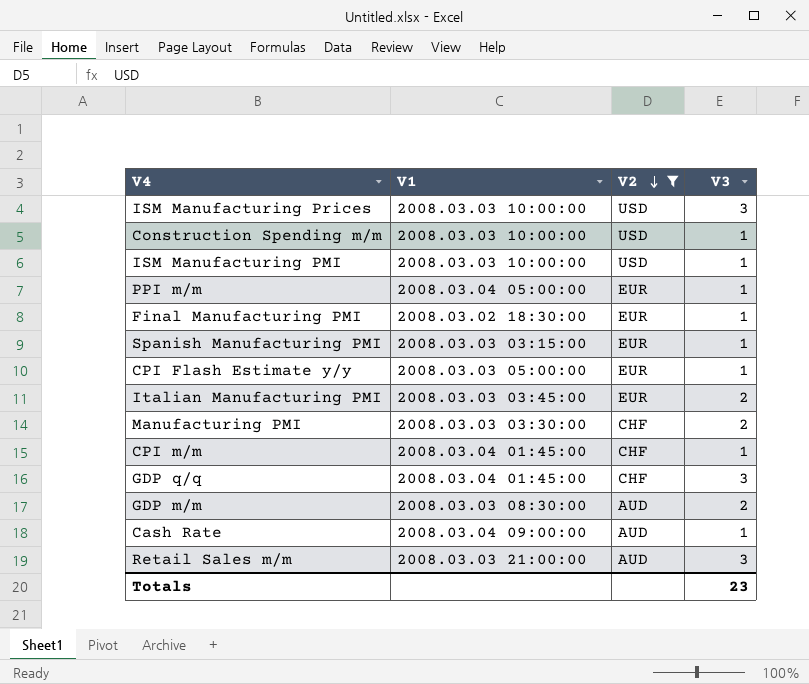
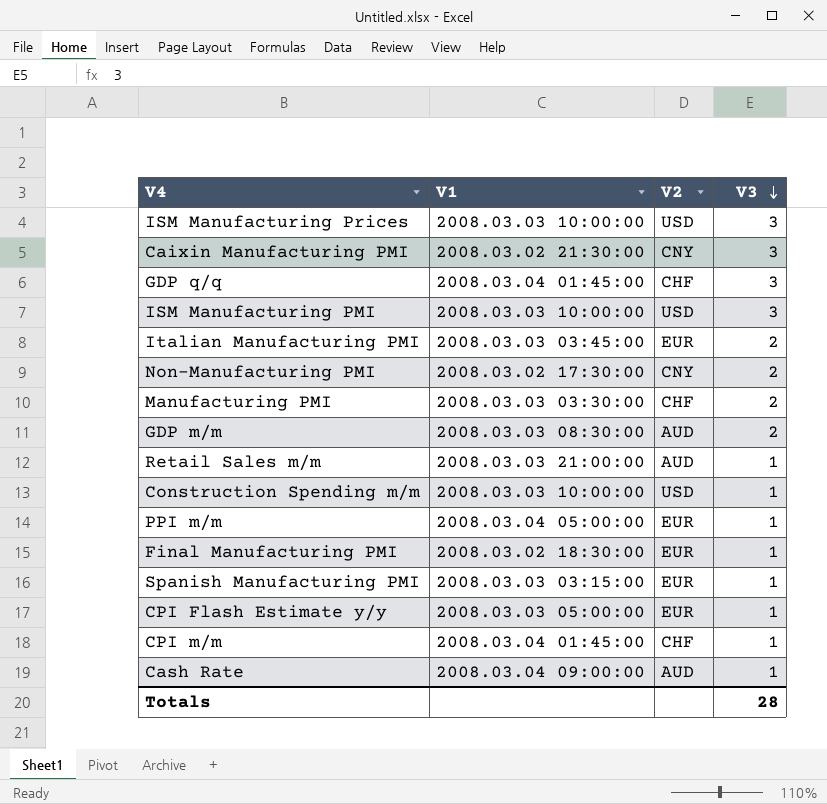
filter: V2 != CNY -> none
row order: V2 descending -> V3 descending
ISM Manufacturing PMI | V3: 1 -> 3
Retail Sales m/m | V3: 3 -> 1
Totals | V3: 23 -> 28

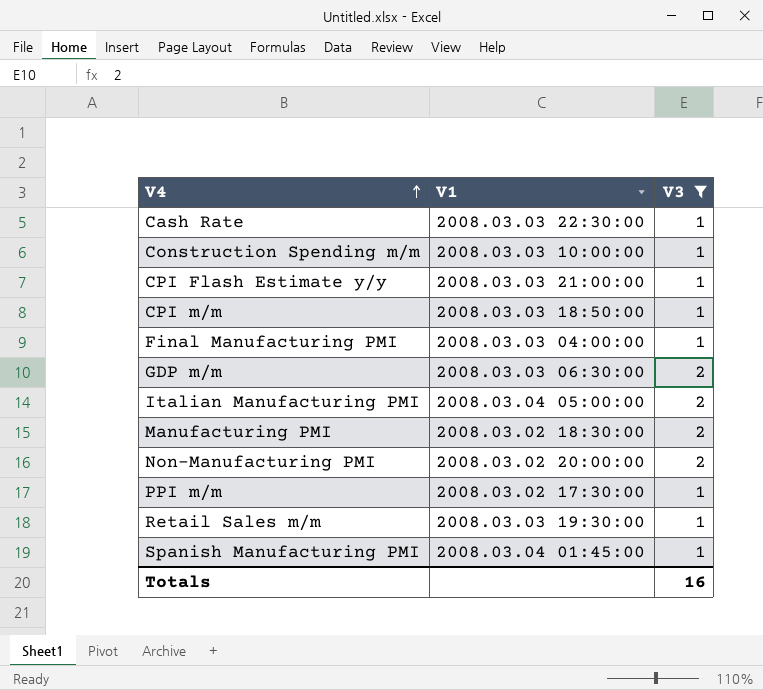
filter: none -> V3 != 3
row order: V3 descending -> V4 ascending
column V2 | position: 3 -> none
Cash Rate | V1: 2008.03.04 09:00:00 -> 2008.03.03 22:30:00
CPI Flash Estimate y/y | V1: 2008.03.03 05:00:00 -> 2008.03.03 21:00:00
CPI m/m | V1: 2008.03.04 01:45:00 -> 2008.03.03 18:50:00
Final Manufacturing PMI | V1: 2008.03.02 18:30:00 -> 2008.03.03 04:00:00
GDP m/m | V1: 2008.03.03 08:30:00 -> 2008.03.03 06:30:00
Italian Manufacturing PMI | V1: 2008.03.03 03:45:00 -> 2008.03.04 05:00:00
Manufacturing PMI | V1: 2008.03.03 03:30:00 -> 2008.03.02 18:30:00
Non-Manufacturing PMI | V1: 2008.03.02 17:30:00 -> 2008.03.02 20:00:00
PPI m/m | V1: 2008.03.04 05:00:00 -> 2008.03.02 17:30:00
Retail Sales m/m | V1: 2008.03.03 21:00:00 -> 2008.03.03 19:30:00
Spanish Manufacturing PMI | V1: 2008.03.03 03:15:00 -> 2008.03.04 01:45:00
Totals | V3: 28 -> 16

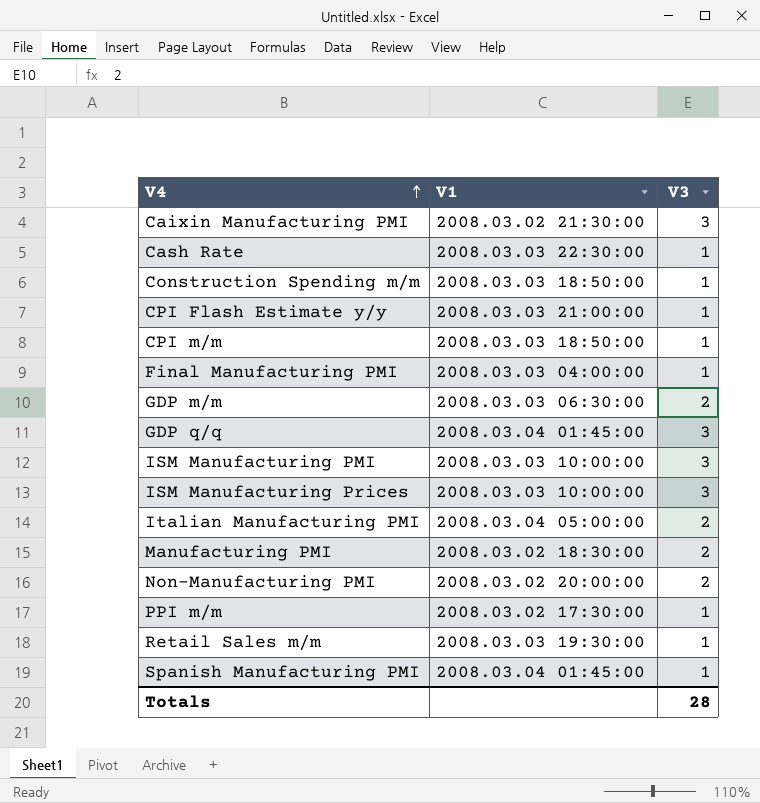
filter: V3 != 3 -> none
Construction Spending m/m | V1: 2008.03.03 10:00:00 -> 2008.03.03 18:50:00
Totals | V3: 16 -> 28

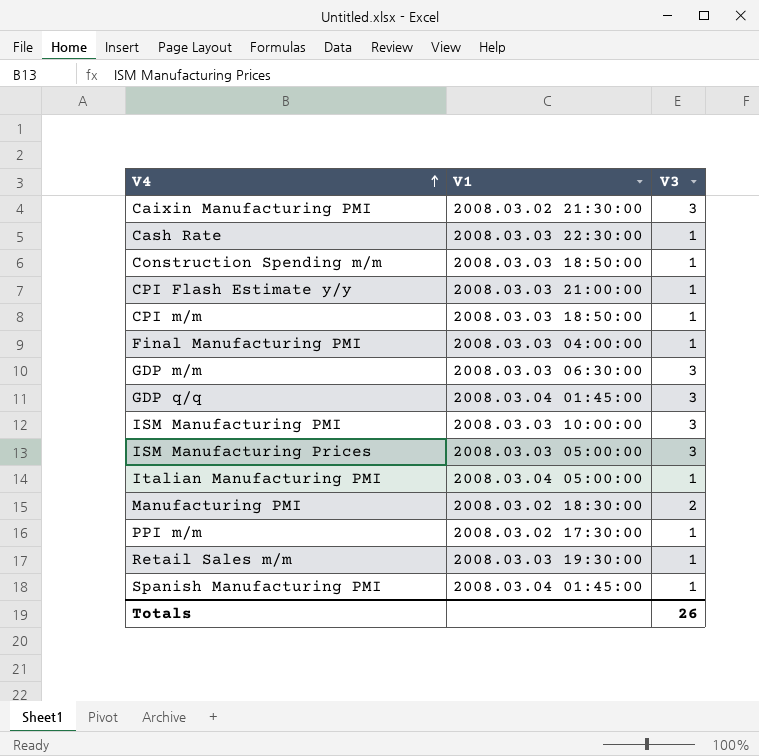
row Non-Manufacturing PMI: 2008.03.02 20:00:00 | 2 -> none
GDP m/m | V3: 2 -> 3
ISM Manufacturing Prices | V1: 2008.03.03 10:00:00 -> 2008.03.03 05:00:00
Italian Manufacturing PMI | V3: 2 -> 1
Totals | V3: 28 -> 26

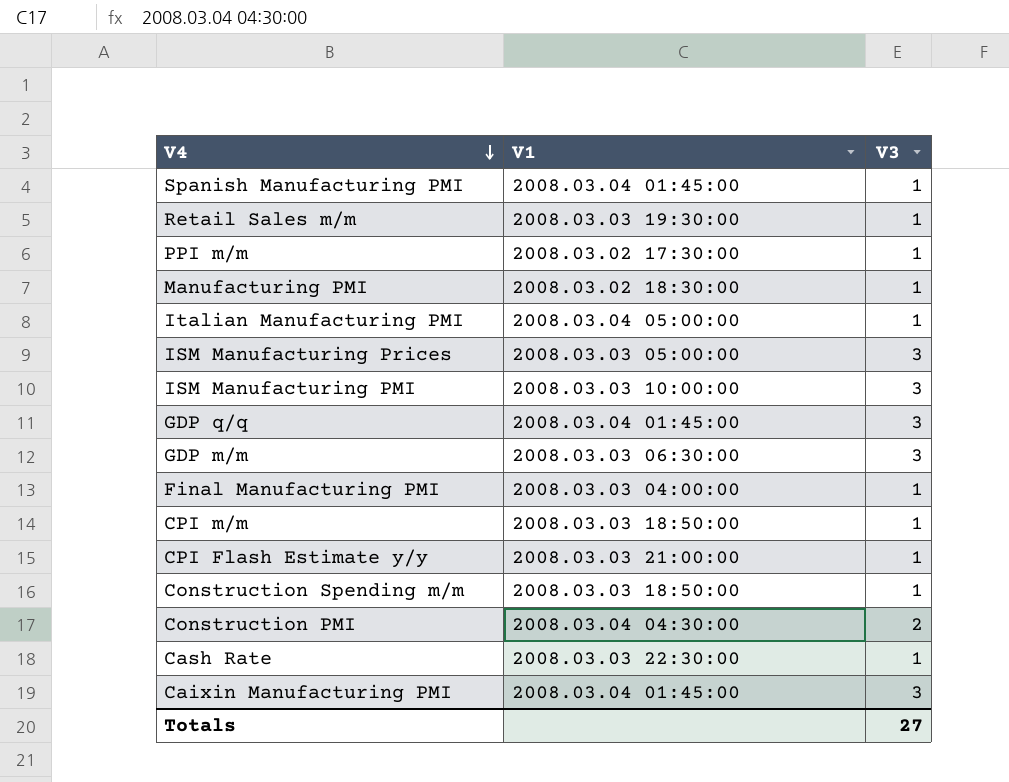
row order: V4 ascending -> V4 descending
Manufacturing PMI | V3: 2 -> 1
row Construction PMI: none -> 2008.03.04 04:30:00 | 2
Caixin Manufacturing PMI | V1: 2008.03.02 21:30:00 -> 2008.03.04 01:45:00
Totals | V3: 26 -> 27

